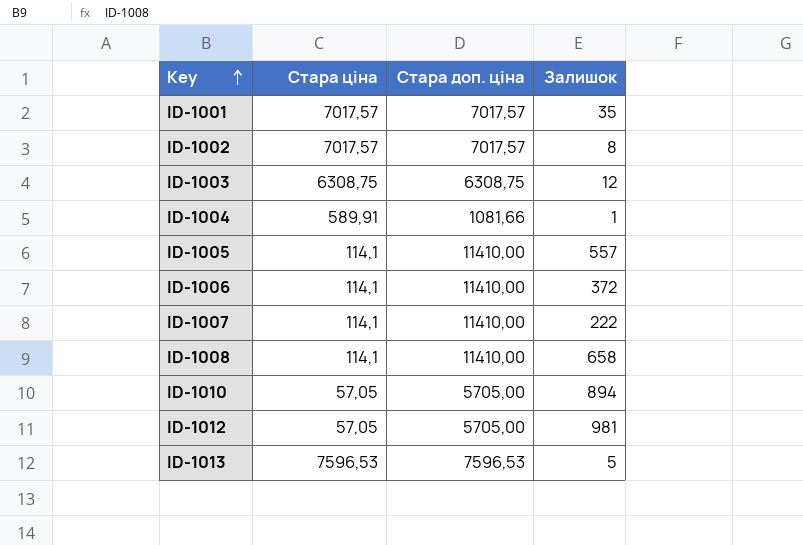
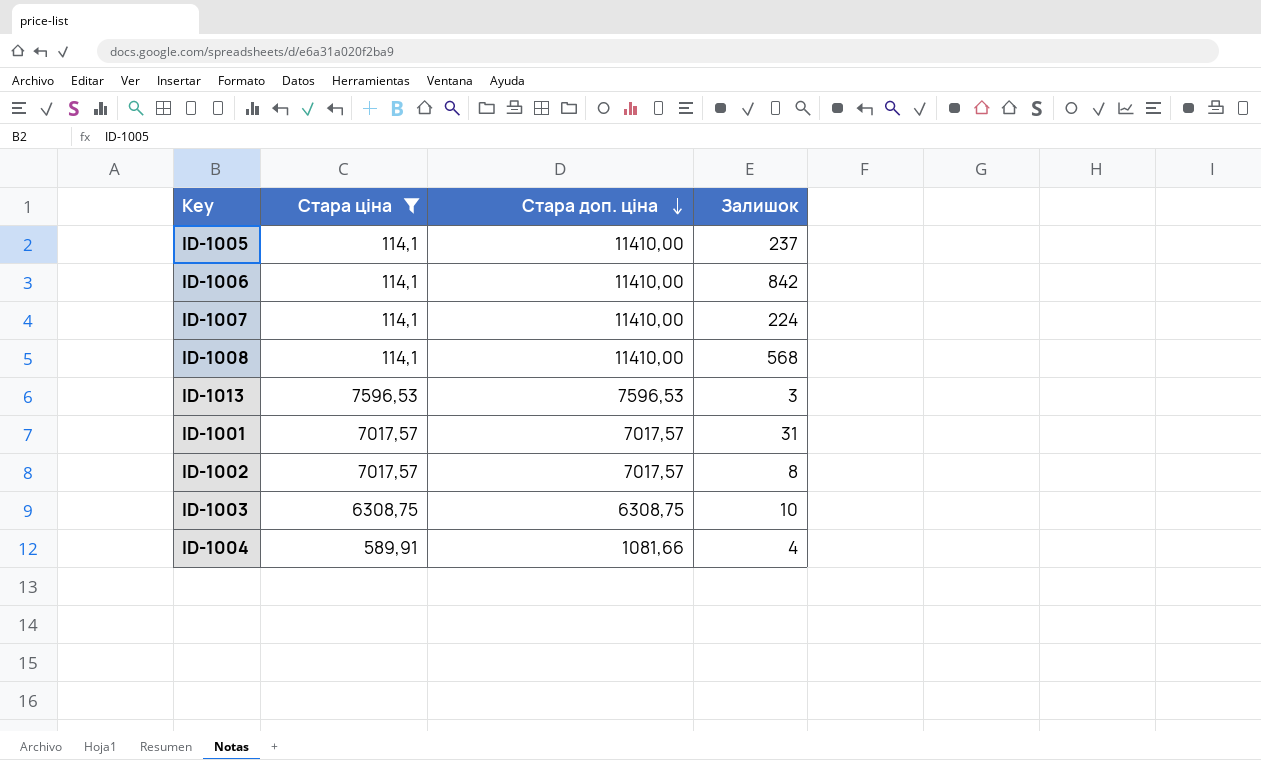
filter: none -> Стара ціна != 57,05
row order: Key ascending -> Стара доп. ціна descending
ID-1005 | Залишок: 557 -> 237
ID-1006 | Залишок: 372 -> 842
ID-1007 | Залишок: 222 -> 224
ID-1008 | Залишок: 658 -> 568
ID-1013 | Залишок: 5 -> 3
ID-1001 | Залишок: 35 -> 31
ID-1003 | Залишок: 12 -> 10
ID-1004 | Залишок: 1 -> 4

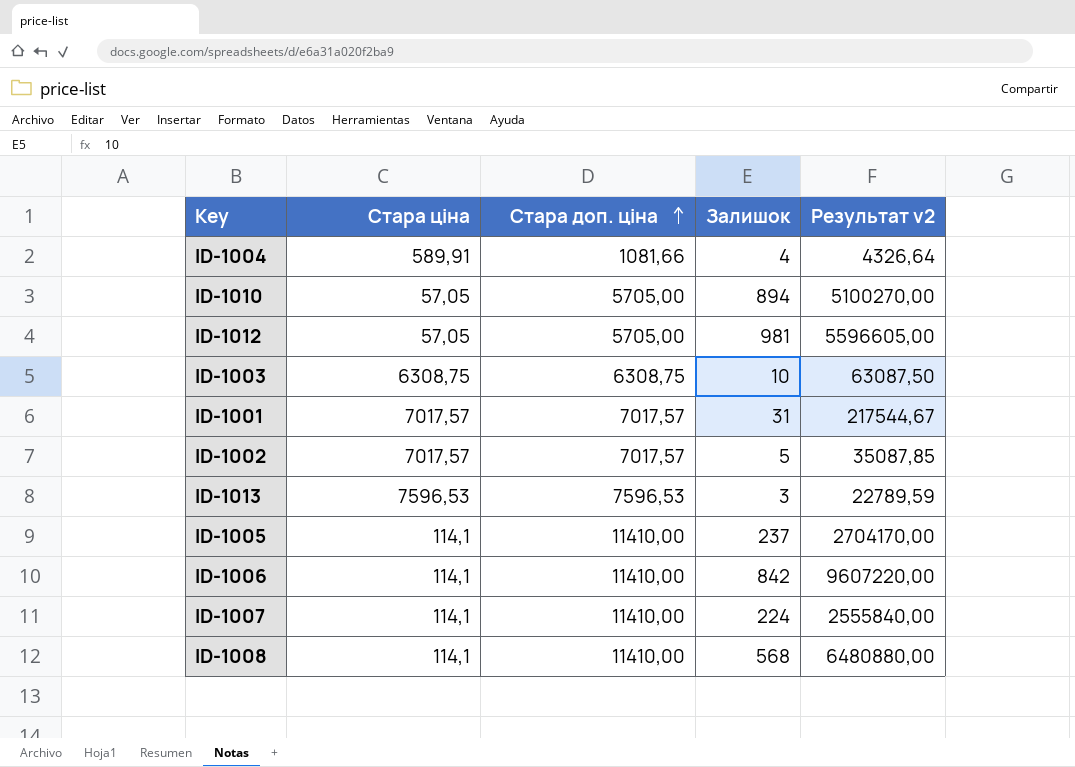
filter: Стара ціна != 57,05 -> none
row order: Стара доп. ціна descending -> Стара доп. ціна ascending
column Результат v2 | formula: none -> [Стара доп. ціна] * [Залишок]
ID-1002 | Залишок: 8 -> 5

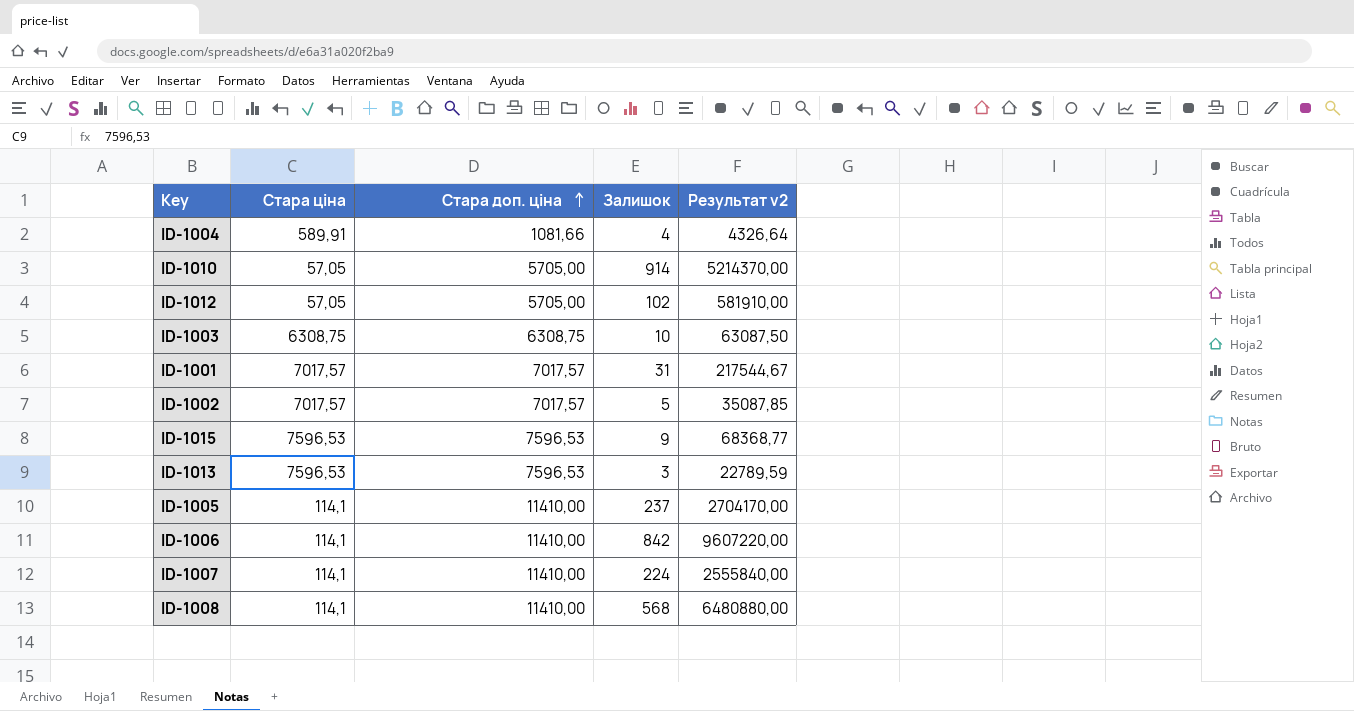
ID-1010 | Залишок: 894 -> 914
ID-1010 | Результат v2: 5100270,00 -> 5214370,00
ID-1012 | Залишок: 981 -> 102
ID-1012 | Результат v2: 5596605,00 -> 581910,00
row ID-1015: none -> 7596,53 | 7596,53 | 9 | 68368,77

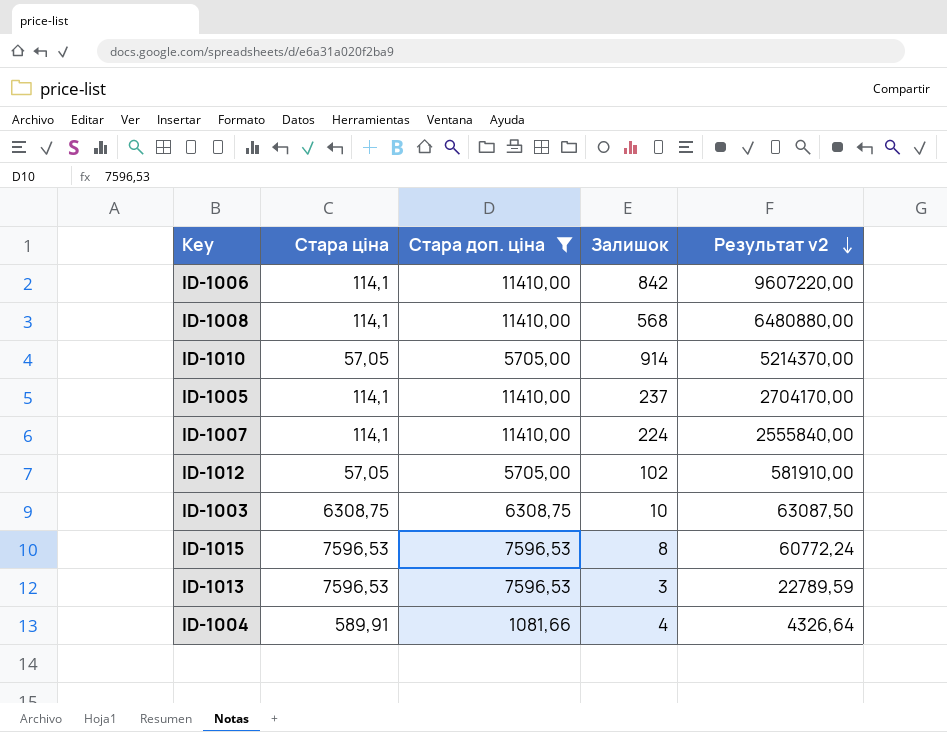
filter: none -> Стара доп. ціна != 7017,57
row order: Стара доп. ціна ascending -> Результат v2 descending
ID-1015 | Залишок: 9 -> 8
ID-1015 | Результат v2: 68368,77 -> 60772,24

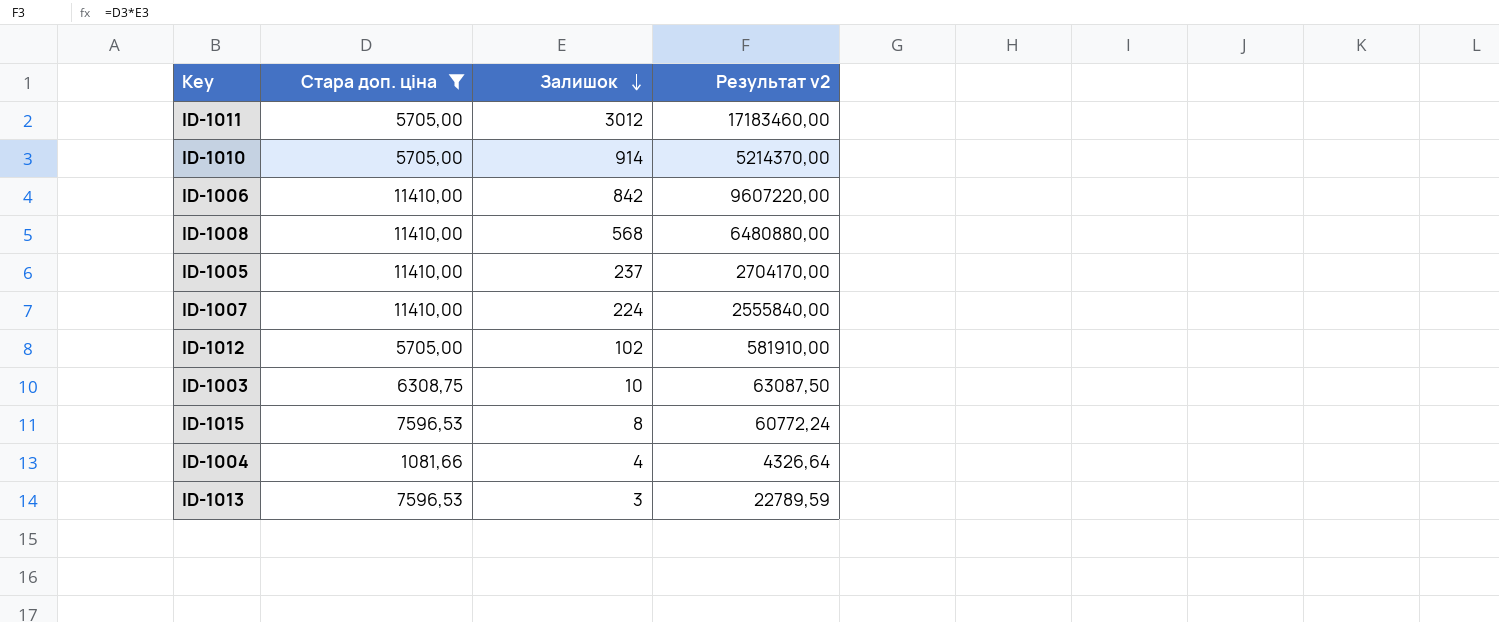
row order: Результат v2 descending -> Залишок descending
column Стара ціна | position: 2 -> none
row ID-1011: none -> 5705,00 | 3012 | 17183460,00

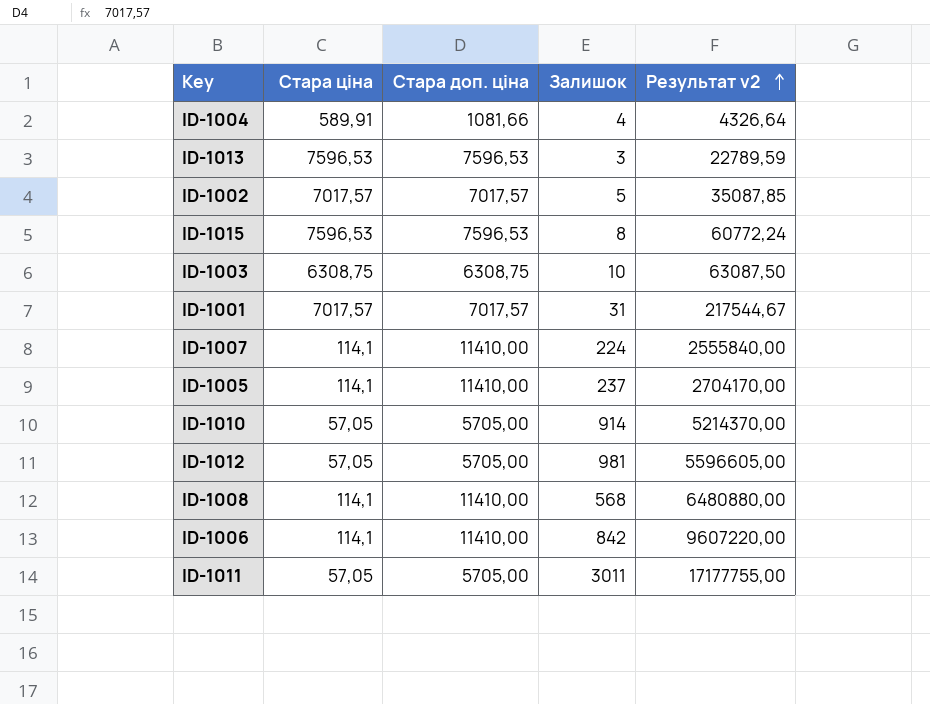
filter: Стара доп. ціна != 7017,57 -> none
row order: Залишок descending -> Результат v2 ascending
column Стара ціна | position: none -> 2
ID-1012 | Залишок: 102 -> 981
ID-1012 | Результат v2: 581910,00 -> 5596605,00
ID-1011 | Залишок: 3012 -> 3011
ID-1011 | Результат v2: 17183460,00 -> 17177755,00

